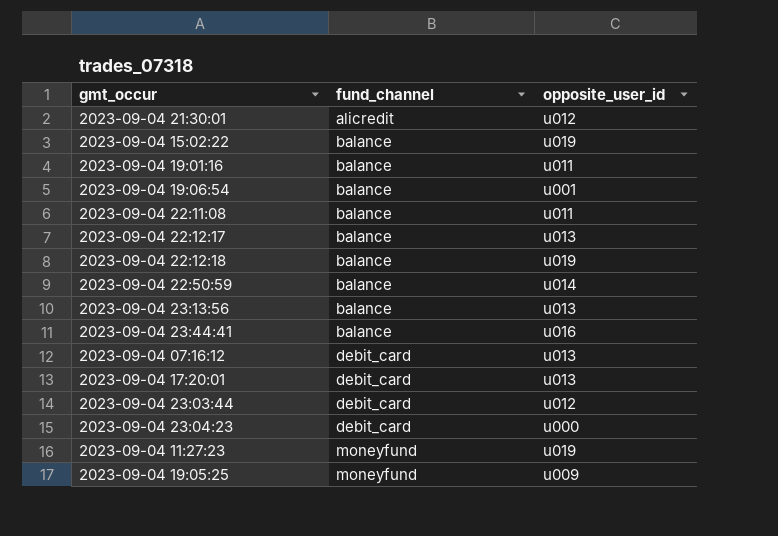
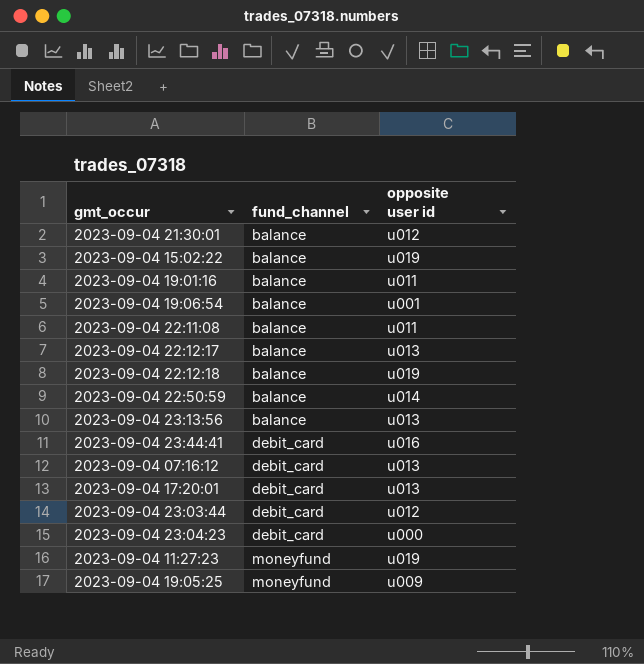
column name: opposite_user_id -> opposite user id
2023-09-04 21:30:01 | fund_channel: alicredit -> balance
2023-09-04 23:44:41 | fund_channel: balance -> debit_card

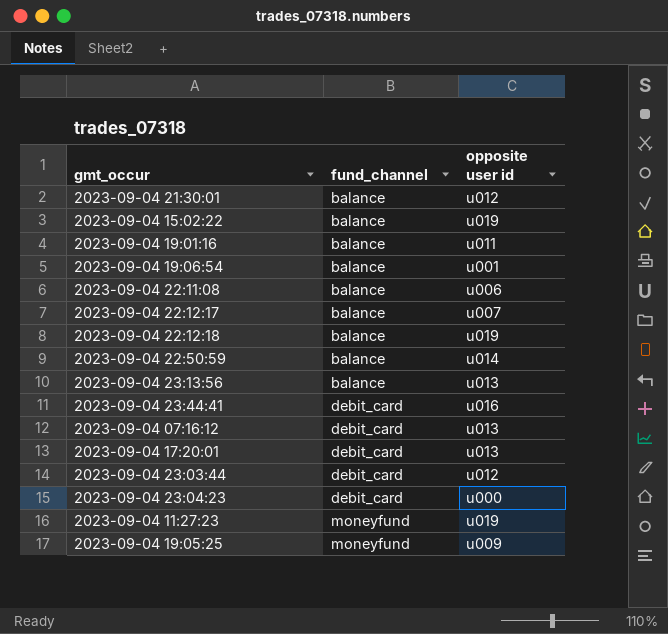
2023-09-04 22:11:08 | opposite user id: u011 -> u006
2023-09-04 22:12:17 | opposite user id: u013 -> u007

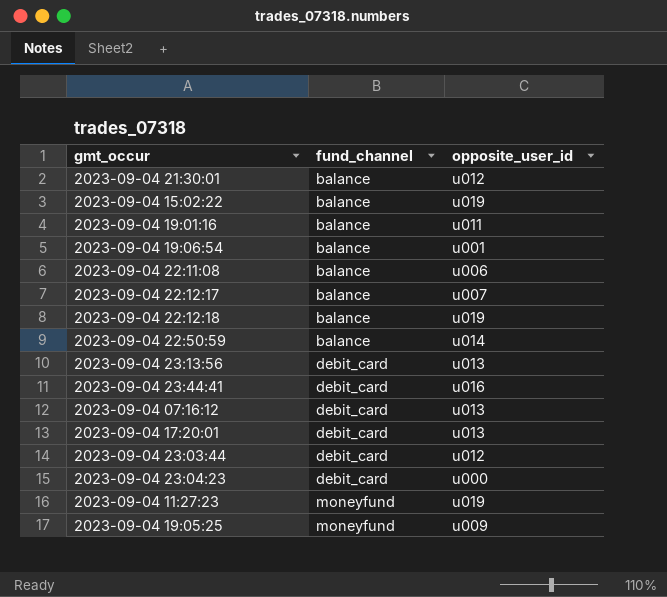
column name: opposite user id -> opposite_user_id
2023-09-04 23:13:56 | fund_channel: balance -> debit_card

